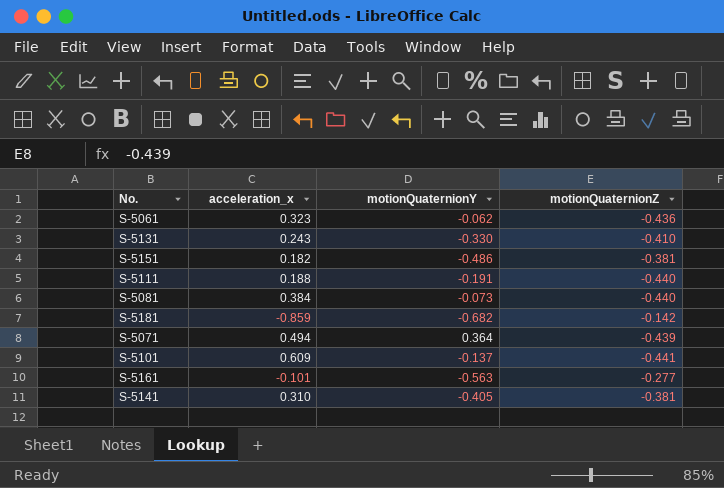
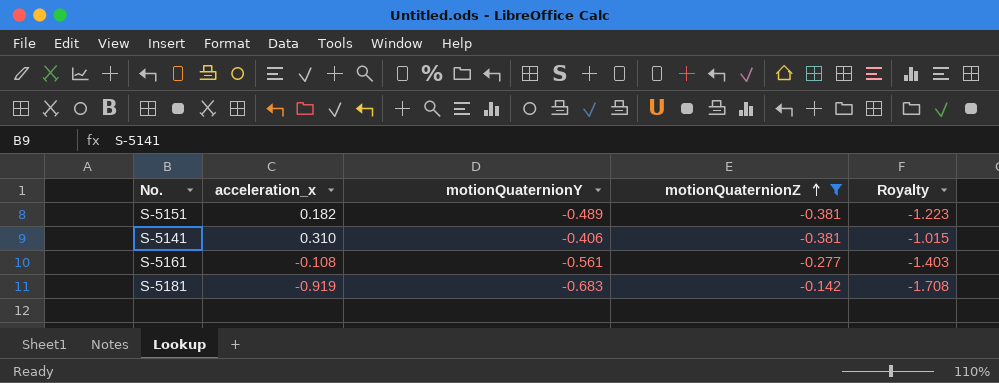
filter: none -> motionQuaternionZ >= -0.381
row order: none -> motionQuaternionZ ascending
column Royalty | formula: none -> [motionQuaternionY] * 2.5
S-5151 | motionQuaternionY: -0.486 -> -0.489
S-5141 | motionQuaternionY: -0.405 -> -0.406
S-5161 | acceleration_x: -0.101 -> -0.108
S-5161 | motionQuaternionY: -0.563 -> -0.561
S-5181 | acceleration_x: -0.859 -> -0.919
S-5181 | motionQuaternionY: -0.682 -> -0.683

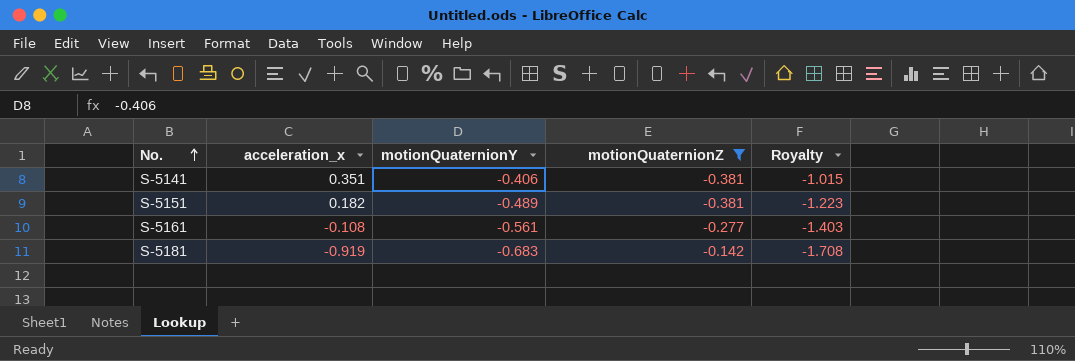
row order: motionQuaternionZ ascending -> No. ascending
S-5141 | acceleration_x: 0.310 -> 0.351

